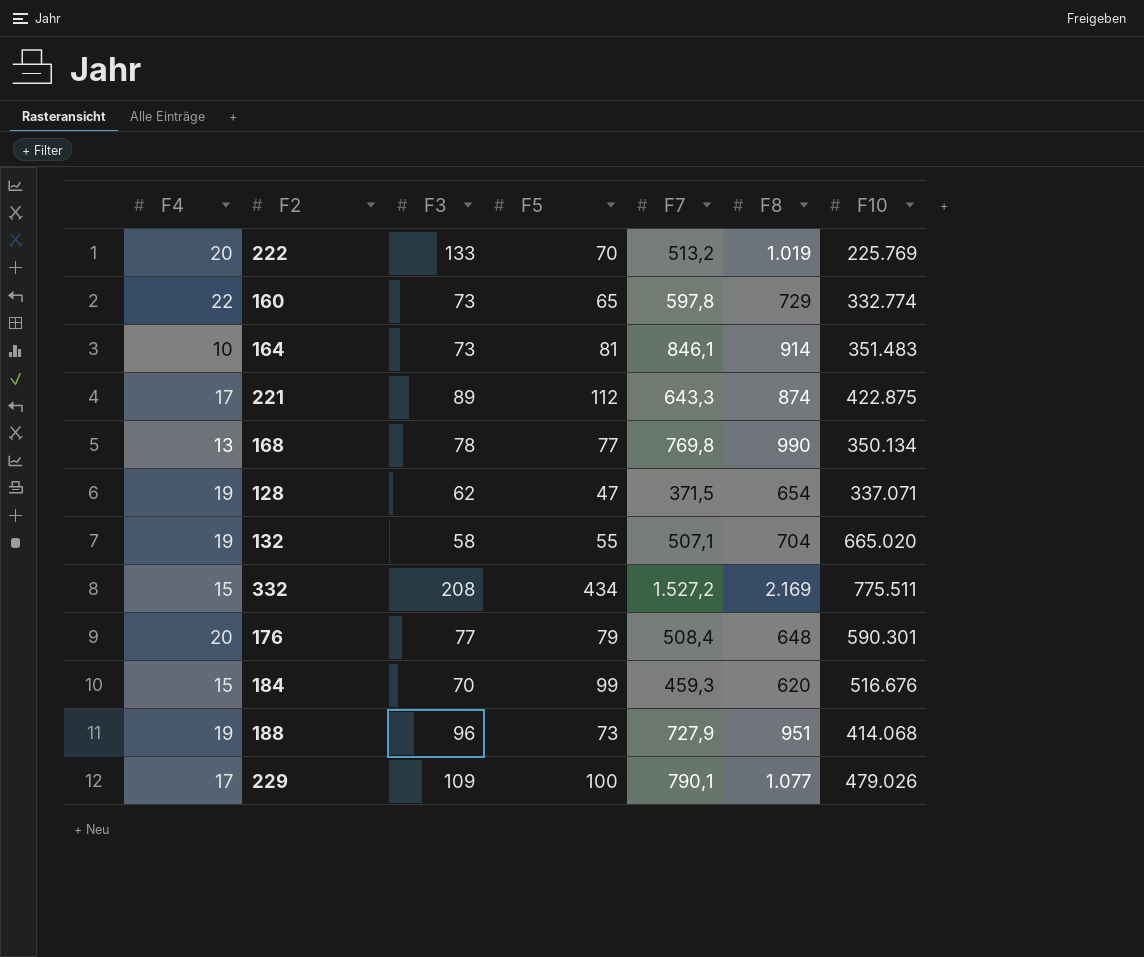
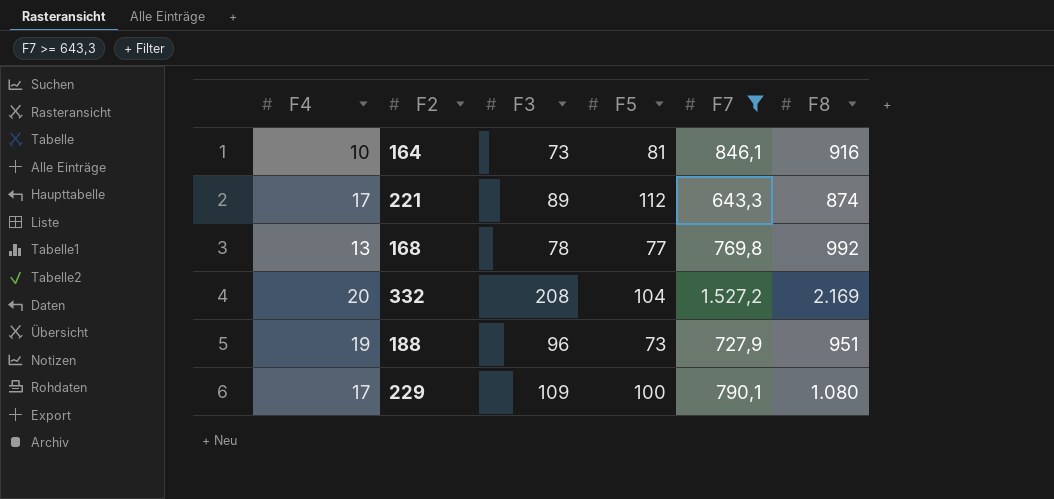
filter: none -> F7 >= 643,3
column F10 | position: 7 -> none
164 | F8: 914 -> 916
168 | F8: 990 -> 992
332 | F4: 15 -> 20
332 | F5: 434 -> 104
229 | F8: 1.077 -> 1.080

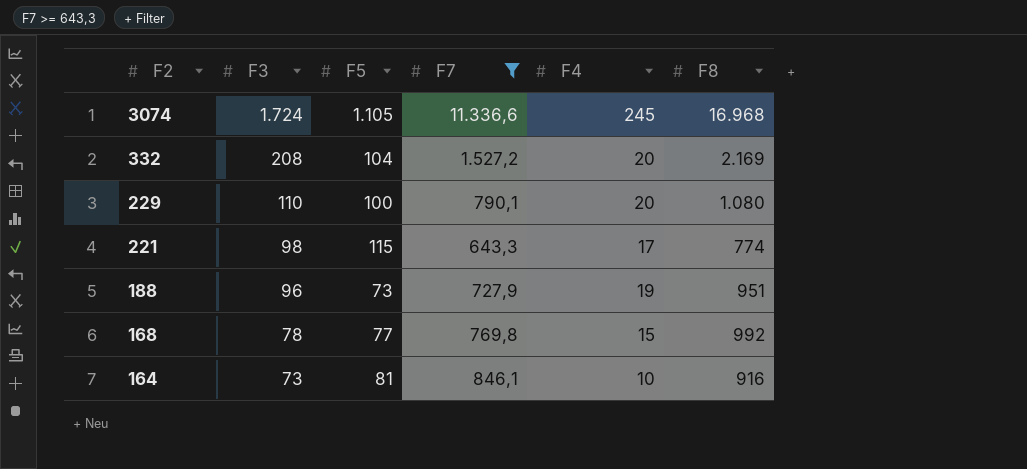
row order: none -> F2 descending
column F4 | position: 1 -> 5
row 3074: none -> 1.724 | 1.105 | 11.336,6 | 245 | 16.968
229 | F3: 109 -> 110
229 | F4: 17 -> 20
221 | F3: 89 -> 98
221 | F5: 112 -> 115
221 | F8: 874 -> 774
168 | F4: 13 -> 15

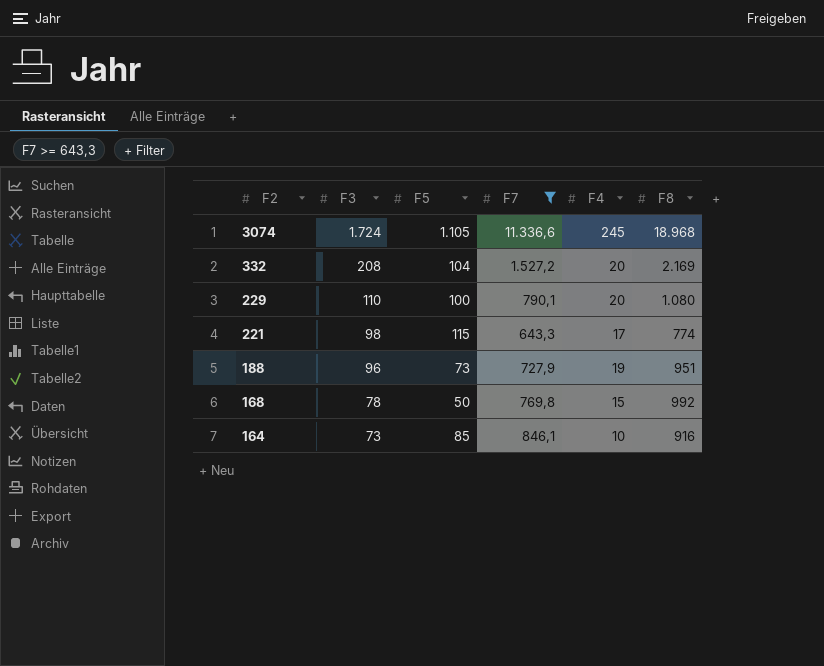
3074 | F8: 16.968 -> 18.968
168 | F5: 77 -> 50
164 | F5: 81 -> 85

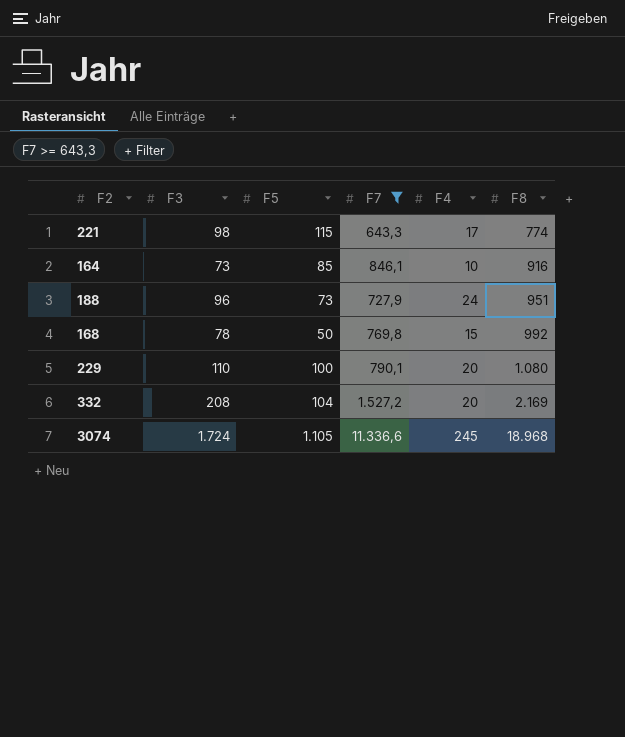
row order: F2 descending -> F8 ascending
188 | F4: 19 -> 24

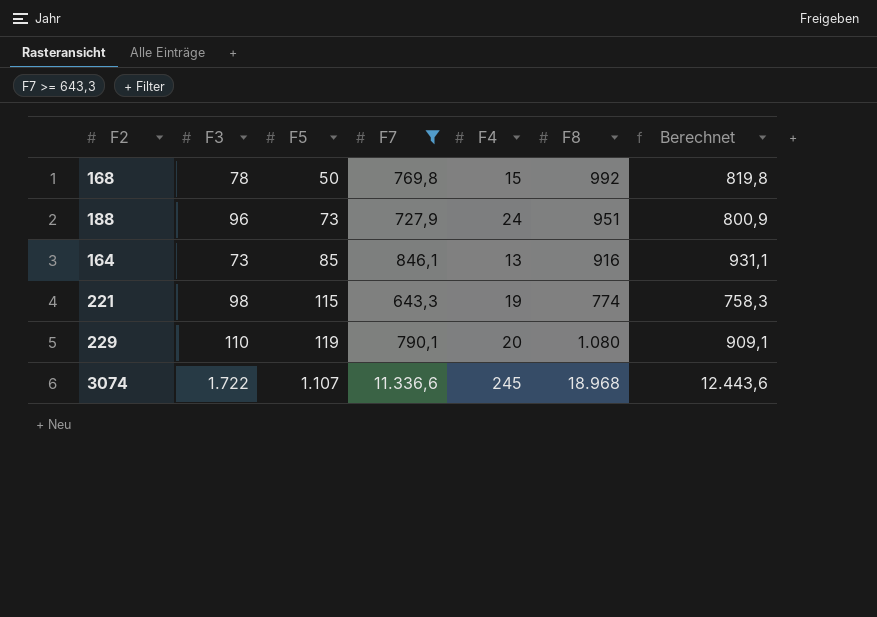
row order: F8 ascending -> F5 ascending
column Berechnet | formula: none -> [F5] + [F7]
row 332: 208 | 104 | 1.527,2 | 20 | 2.169 -> none
164 | F4: 10 -> 13
221 | F4: 17 -> 19
229 | F5: 100 -> 119
3074 | F3: 1.724 -> 1.722
3074 | F5: 1.105 -> 1.107

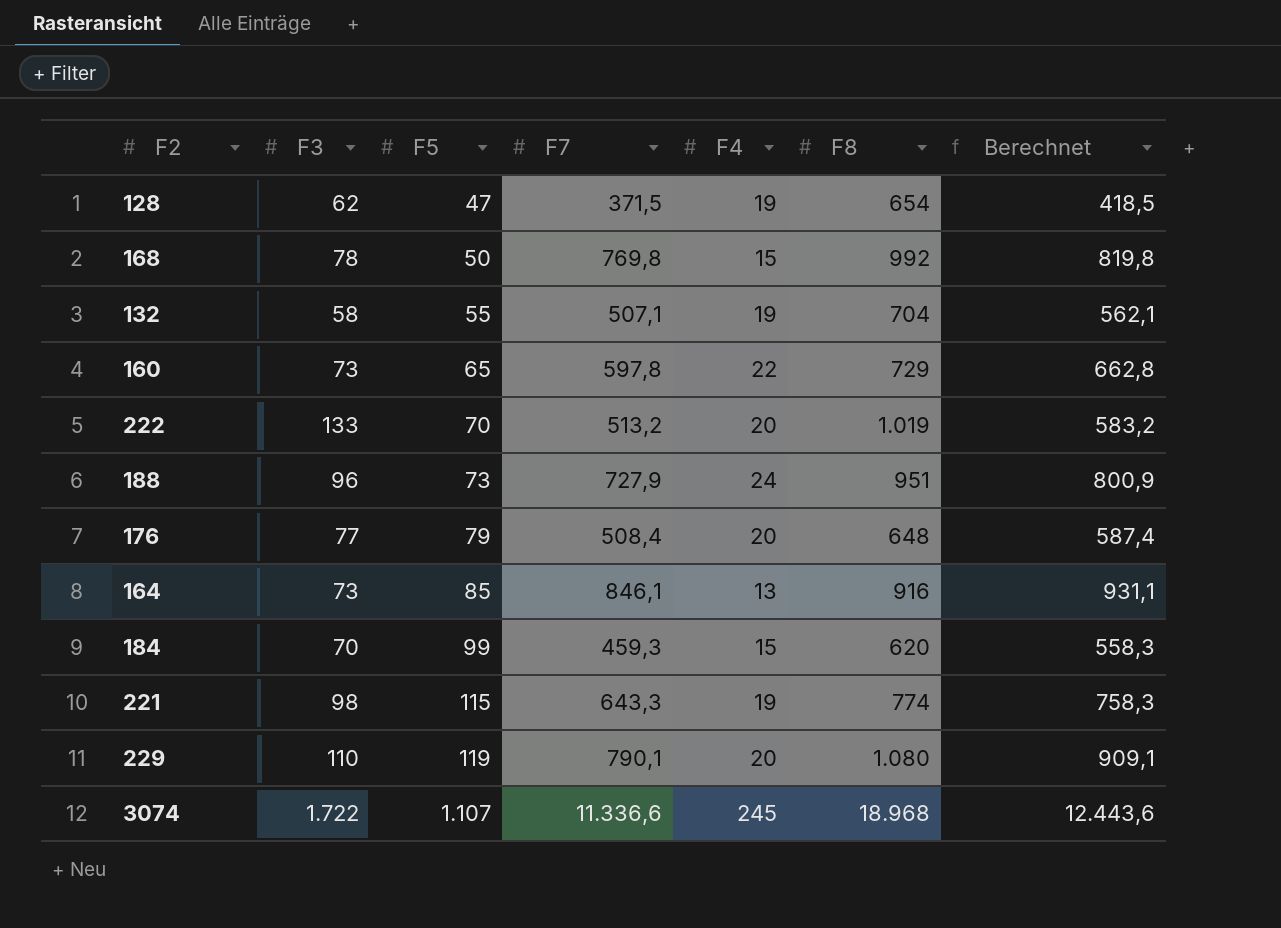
filter: F7 >= 643,3 -> none

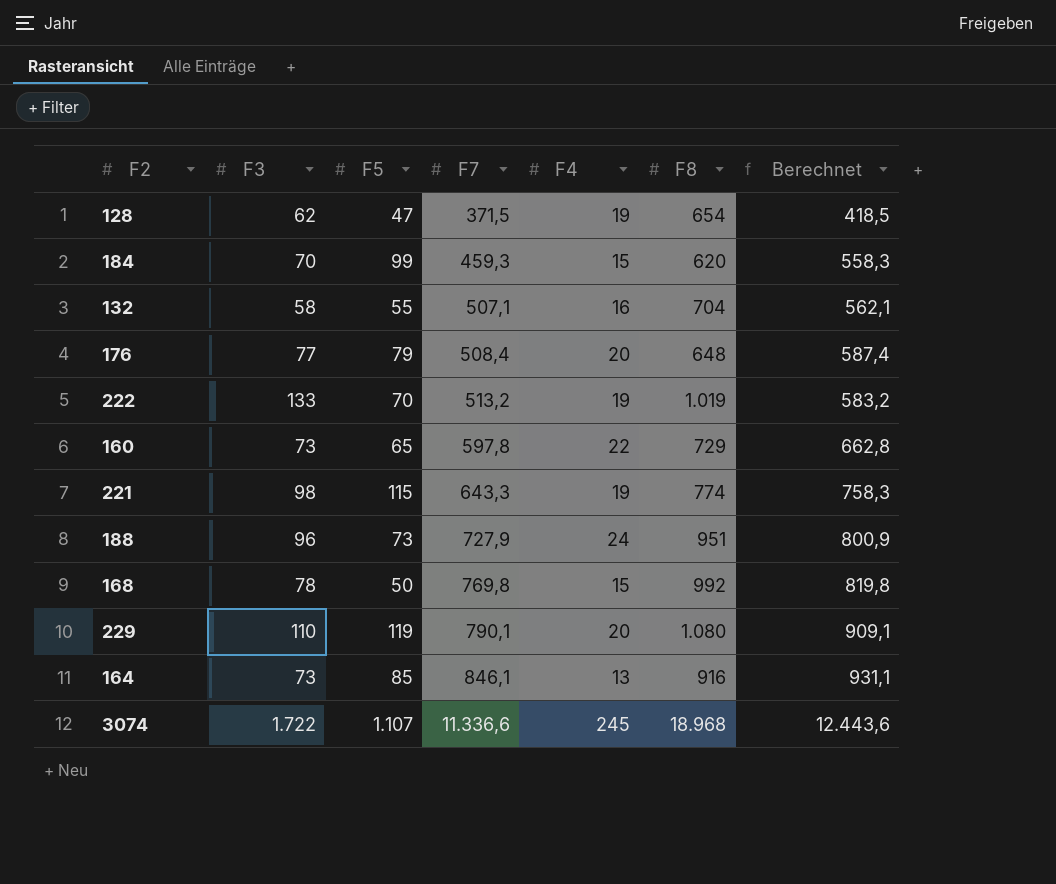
row order: F5 ascending -> F7 ascending
132 | F4: 19 -> 16
222 | F4: 20 -> 19

